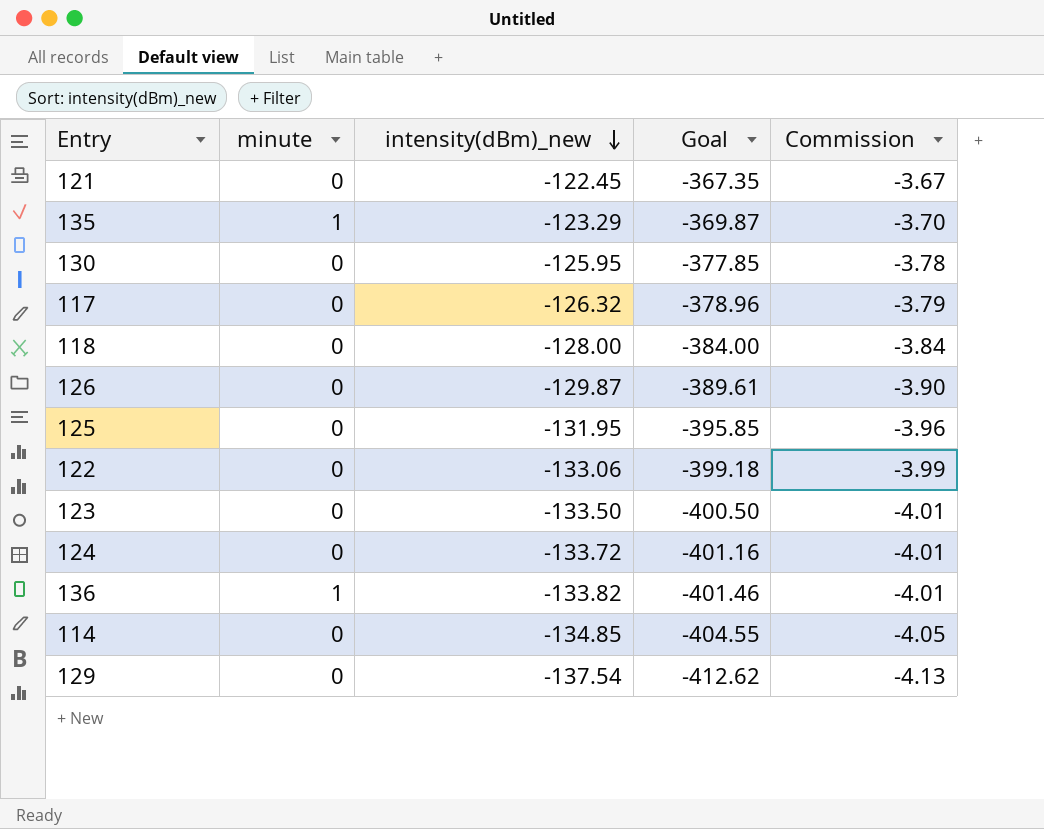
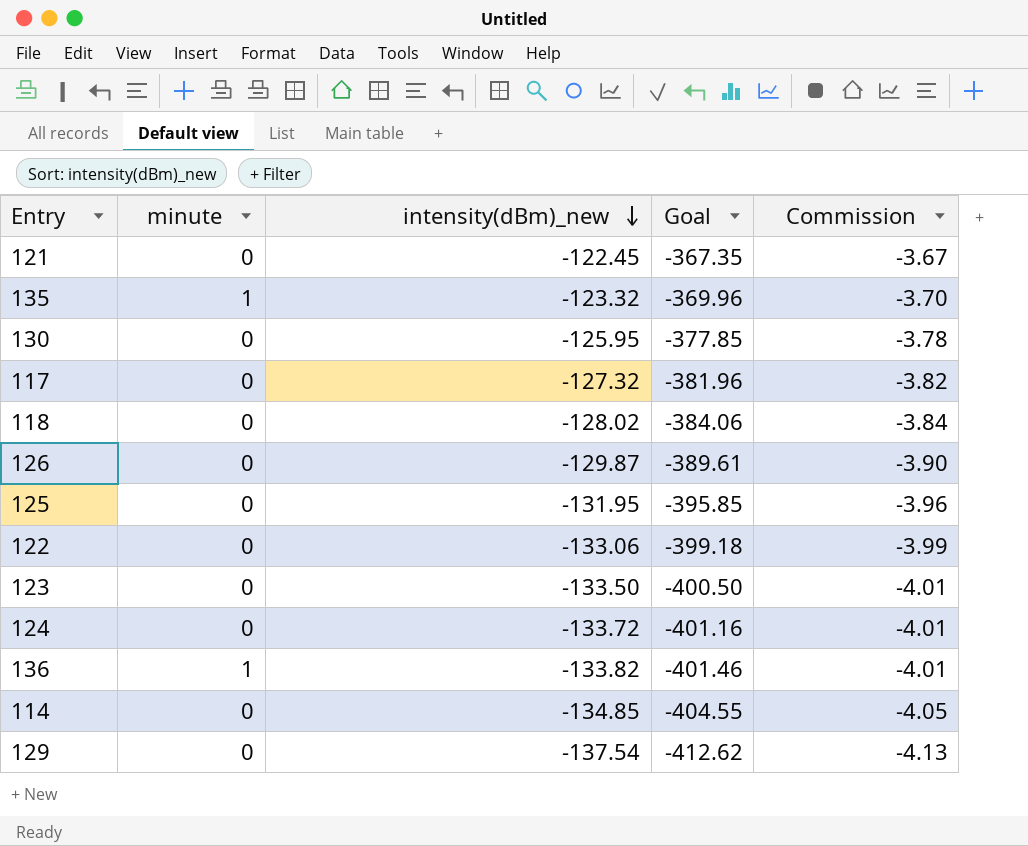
135 | intensity(dBm)_new: -123.29 -> -123.32
135 | Goal: -369.87 -> -369.96
117 | intensity(dBm)_new: -126.32 -> -127.32
117 | Goal: -378.96 -> -381.96
117 | Commission: -3.79 -> -3.82
118 | intensity(dBm)_new: -128.00 -> -128.02
118 | Goal: -384.00 -> -384.06

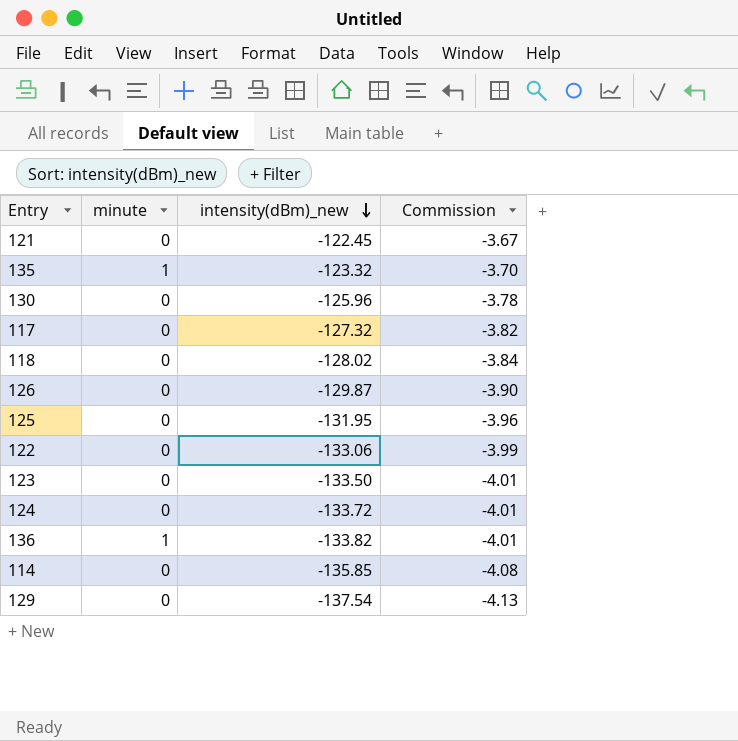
column Goal | formula: [intensity(dBm)_new] * 3 -> none
130 | intensity(dBm)_new: -125.95 -> -125.96
114 | intensity(dBm)_new: -134.85 -> -135.85
114 | Commission: -4.05 -> -4.08

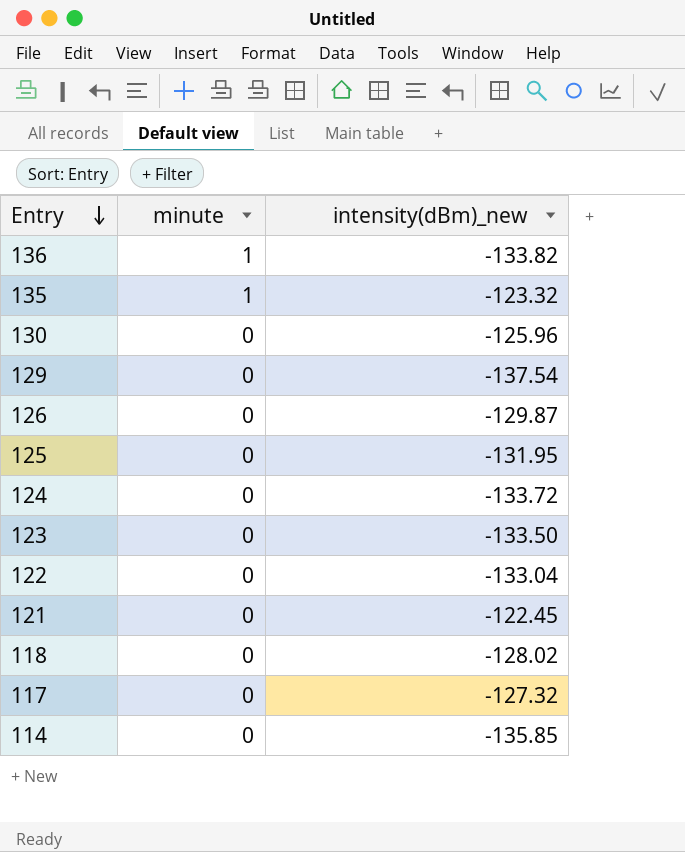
row order: intensity(dBm)_new descending -> Entry descending
column Commission | formula: [intensity(dBm)_new] * 0.03 -> none
122 | intensity(dBm)_new: -133.06 -> -133.04

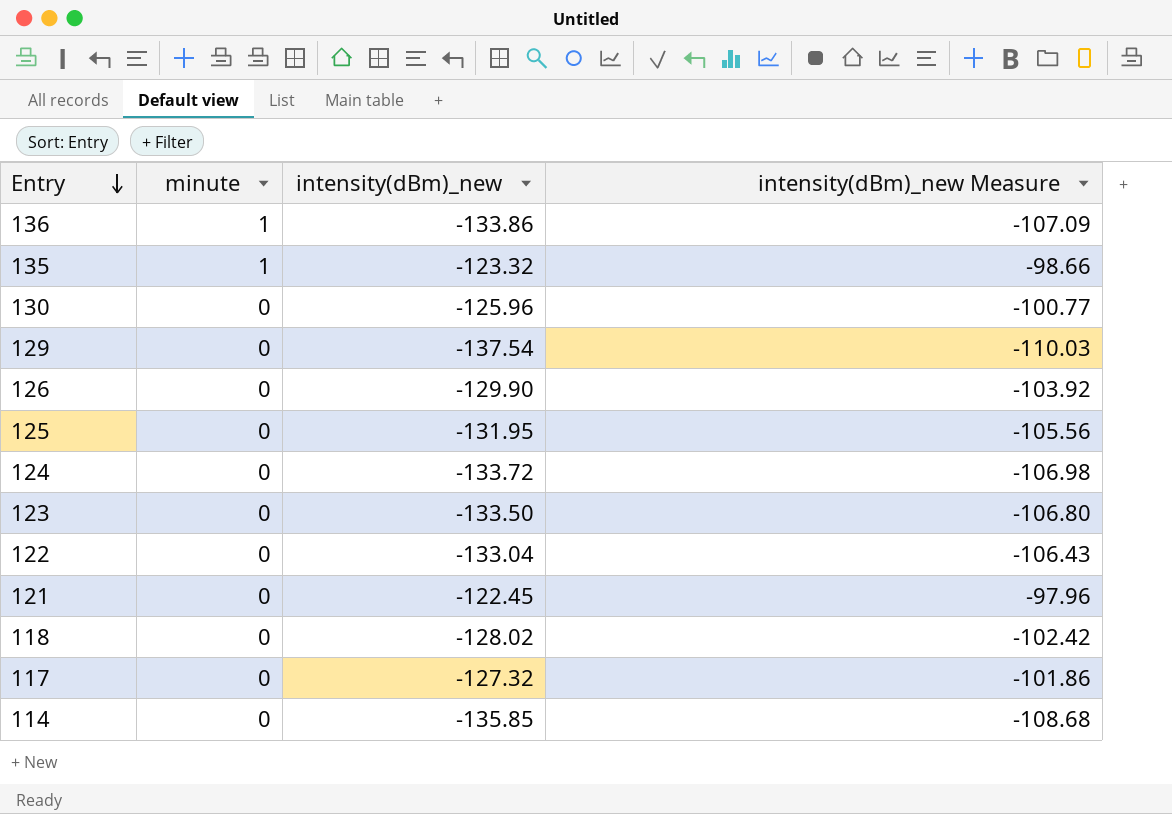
column intensity(dBm)_new Measure | formula: none -> [intensity(dBm)_new] * 0.8
136 | intensity(dBm)_new: -133.82 -> -133.86
126 | intensity(dBm)_new: -129.87 -> -129.90

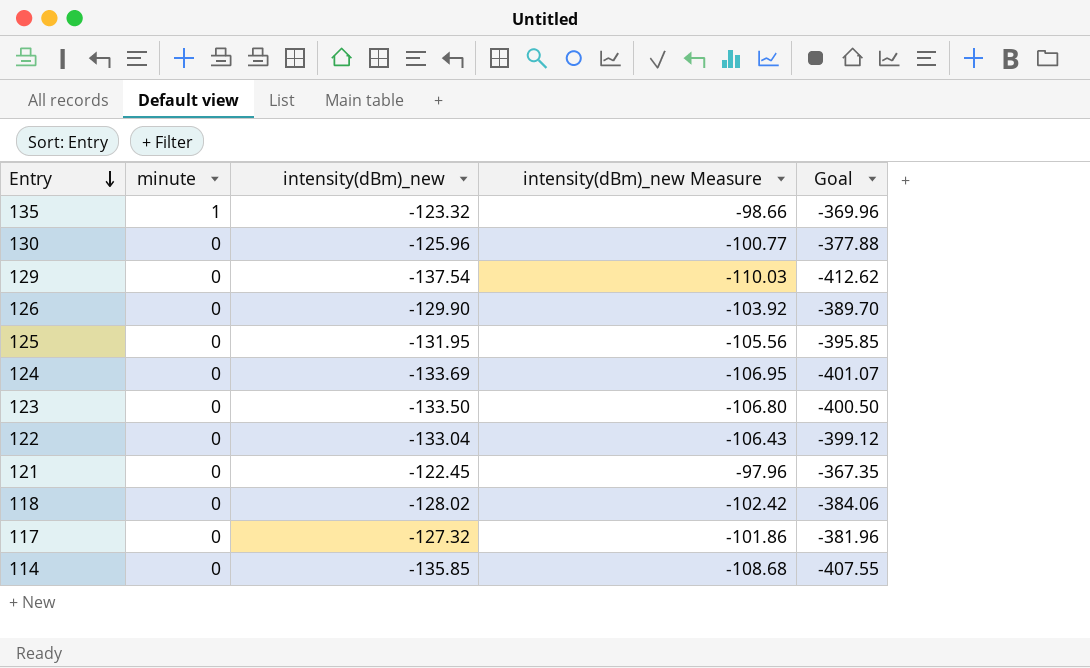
column Goal | formula: none -> [intensity(dBm)_new] * 3
row 136: 1 | -133.86 | -107.09 -> none
124 | intensity(dBm)_new: -133.72 -> -133.69
124 | intensity(dBm)_new Measure: -106.98 -> -106.95

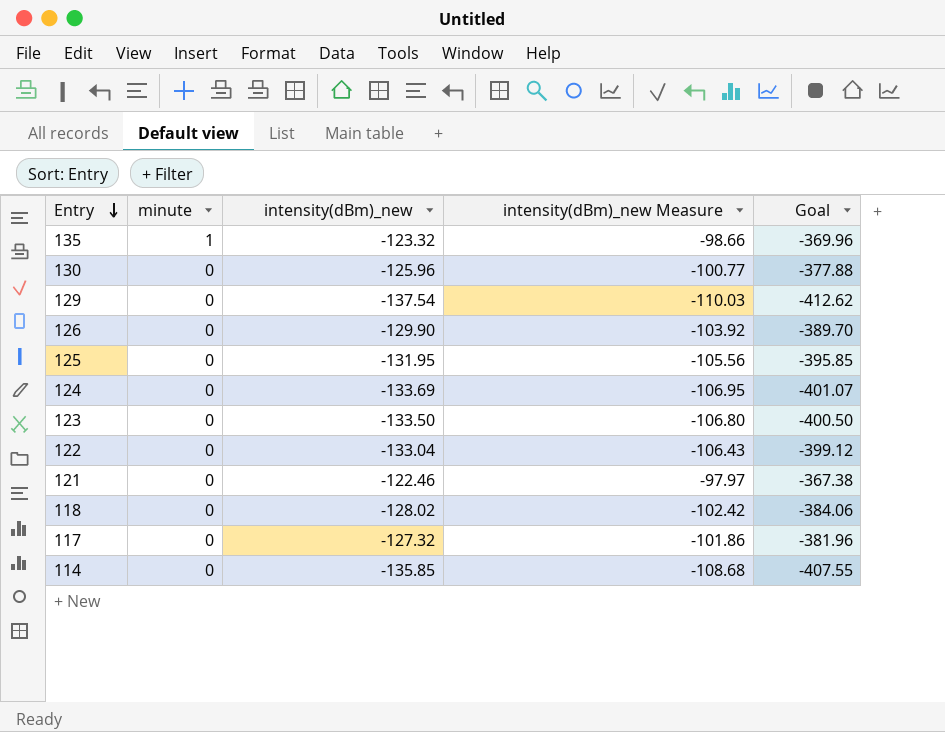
121 | intensity(dBm)_new: -122.45 -> -122.46
121 | intensity(dBm)_new Measure: -97.96 -> -97.97
121 | Goal: -367.35 -> -367.38

